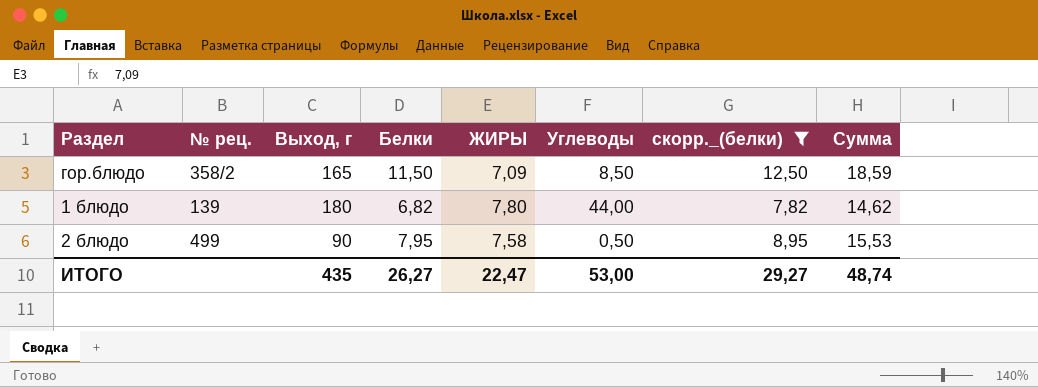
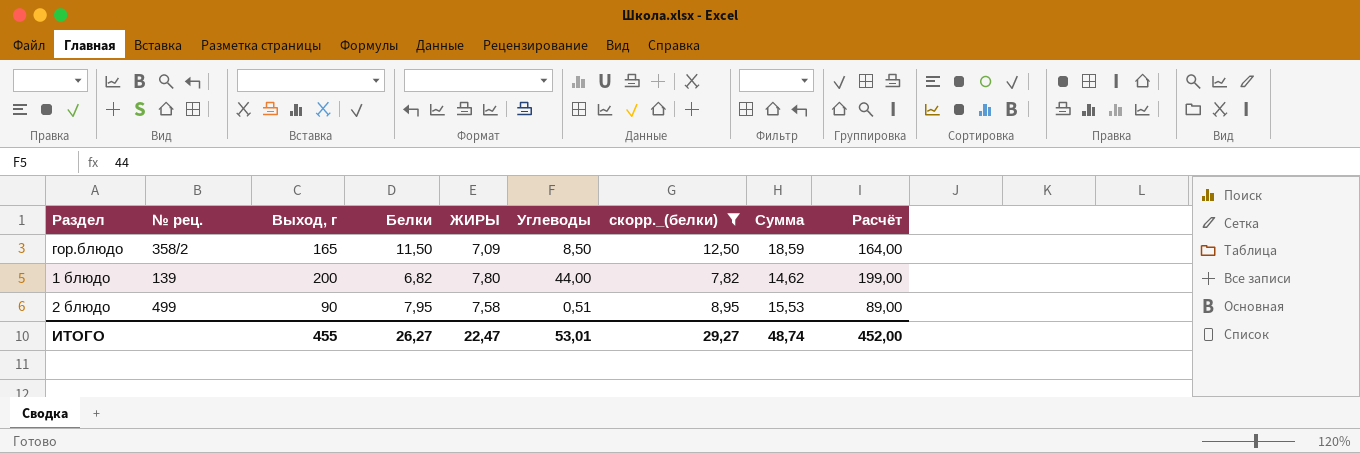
column Расчёт | formula: none -> [Выход, г] - 1
1 блюдо | Выход, г: 180 -> 200
2 блюдо | Углеводы: 0,50 -> 0,51
ИТОГО | Выход, г: 435 -> 455
ИТОГО | Углеводы: 53,00 -> 53,01

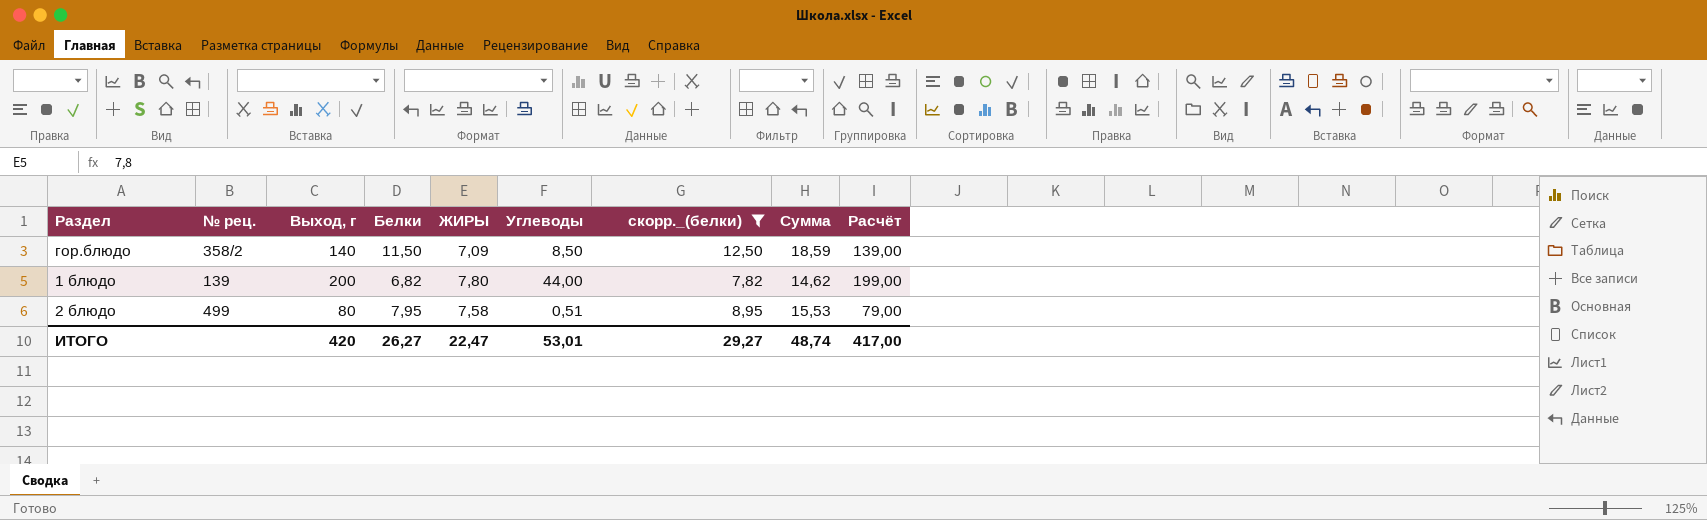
гор.блюдо | Выход, г: 165 -> 140
гор.блюдо | Расчёт: 164,00 -> 139,00
2 блюдо | Выход, г: 90 -> 80
2 блюдо | Расчёт: 89,00 -> 79,00
ИТОГО | Выход, г: 455 -> 420
ИТОГО | Расчёт: 452,00 -> 417,00

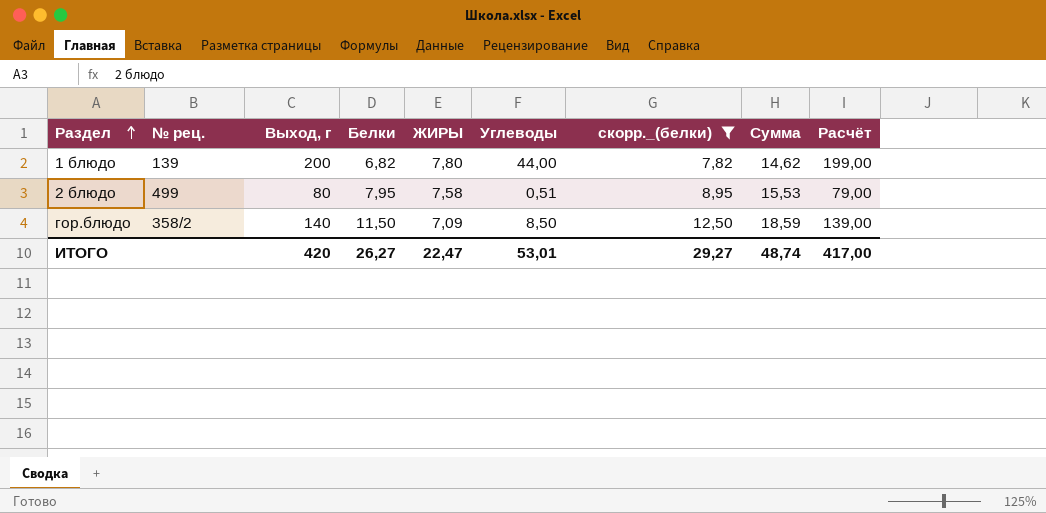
row order: none -> Раздел ascending

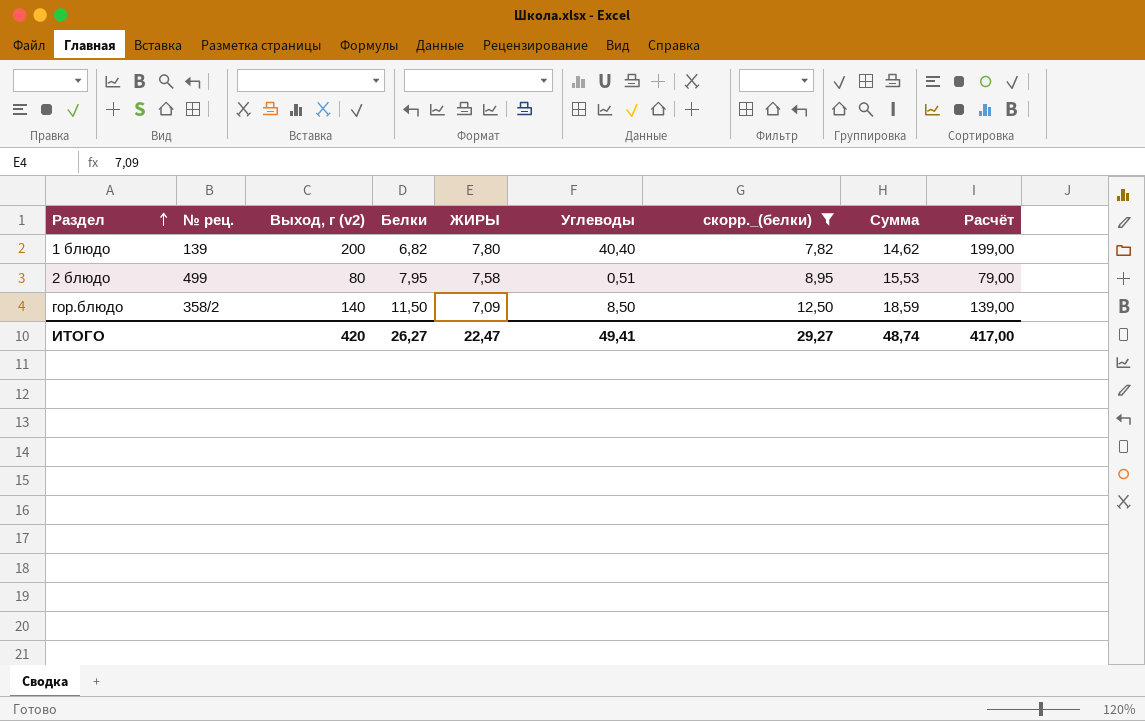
column name: Выход, г -> Выход, г (v2)
1 блюдо | Углеводы: 44,00 -> 40,40
ИТОГО | Углеводы: 53,01 -> 49,41

